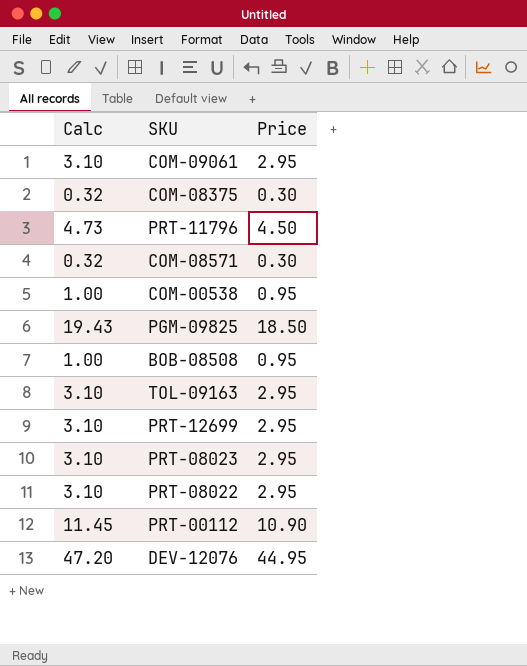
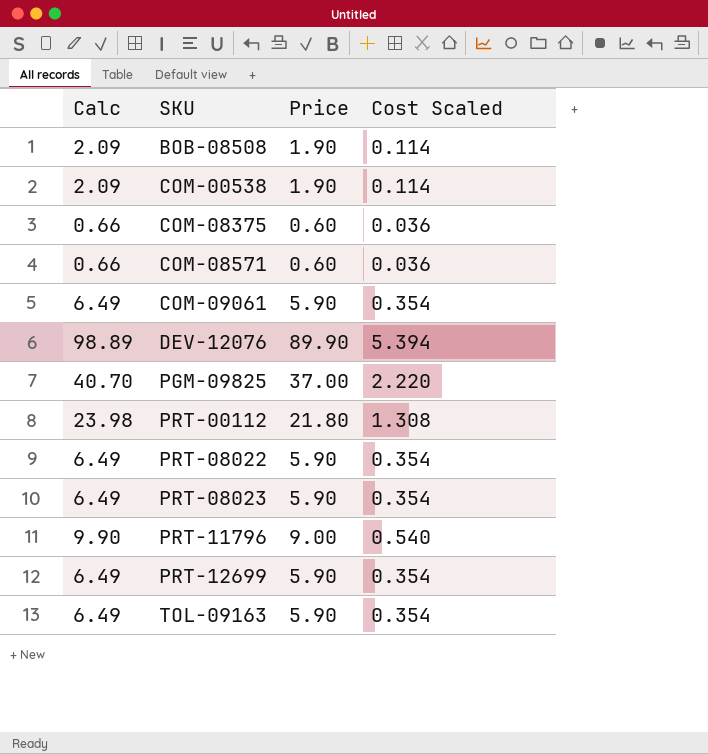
row order: none -> SKU ascending
column Calc | formula: [Price] * 1.05 -> [Price] * 1.1
column Cost Scaled | formula: none -> [Price] * 0.06
BOB-08508 | Price: 0.95 -> 1.90
COM-00538 | Price: 0.95 -> 1.90
COM-08375 | Price: 0.30 -> 0.60
COM-08571 | Price: 0.30 -> 0.60
COM-09061 | Price: 2.95 -> 5.90
DEV-12076 | Price: 44.95 -> 89.90
PGM-09825 | Price: 18.50 -> 37.00
PRT-00112 | Price: 10.90 -> 21.80
PRT-08022 | Price: 2.95 -> 5.90
PRT-08023 | Price: 2.95 -> 5.90
PRT-11796 | Price: 4.50 -> 9.00
PRT-12699 | Price: 2.95 -> 5.90
TOL-09163 | Price: 2.95 -> 5.90

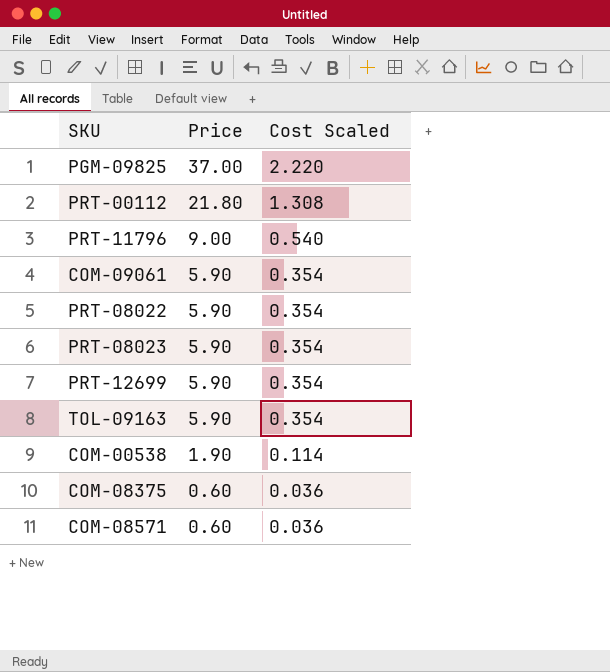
row order: SKU ascending -> Price descending
column Calc | formula: [Price] * 1.1 -> none
row BOB-08508: 2.09 | 1.90 | 0.114 -> none
row DEV-12076: 98.89 | 89.90 | 5.394 -> none

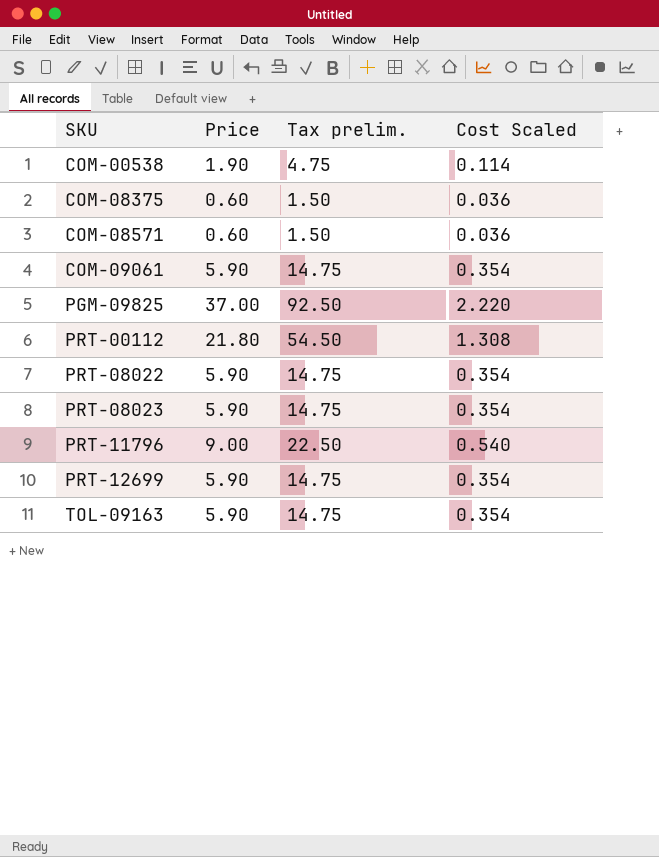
row order: Price descending -> SKU ascending
column Tax prelim. | formula: none -> [Price] * 2.5

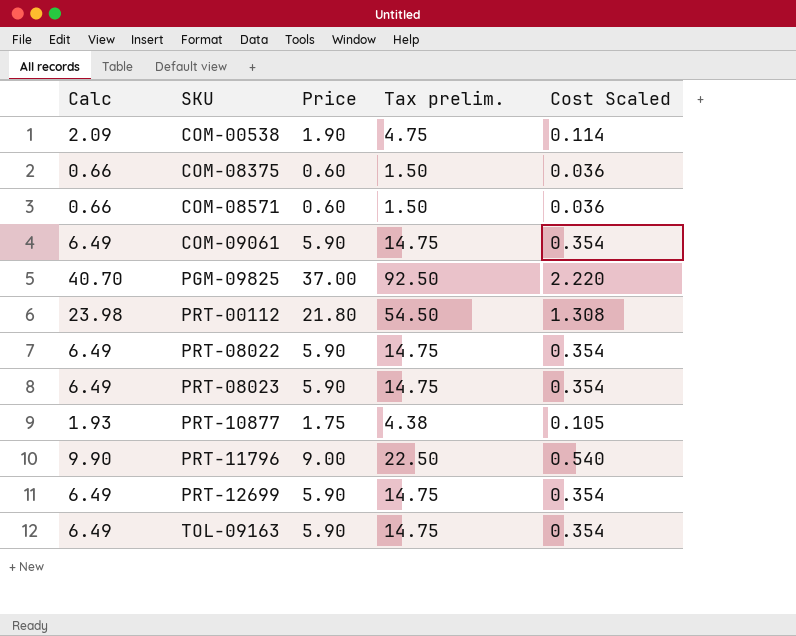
column Calc | formula: none -> [Price] * 1.1
row PRT-10877: none -> 1.93 | 1.75 | 4.38 | 0.105

